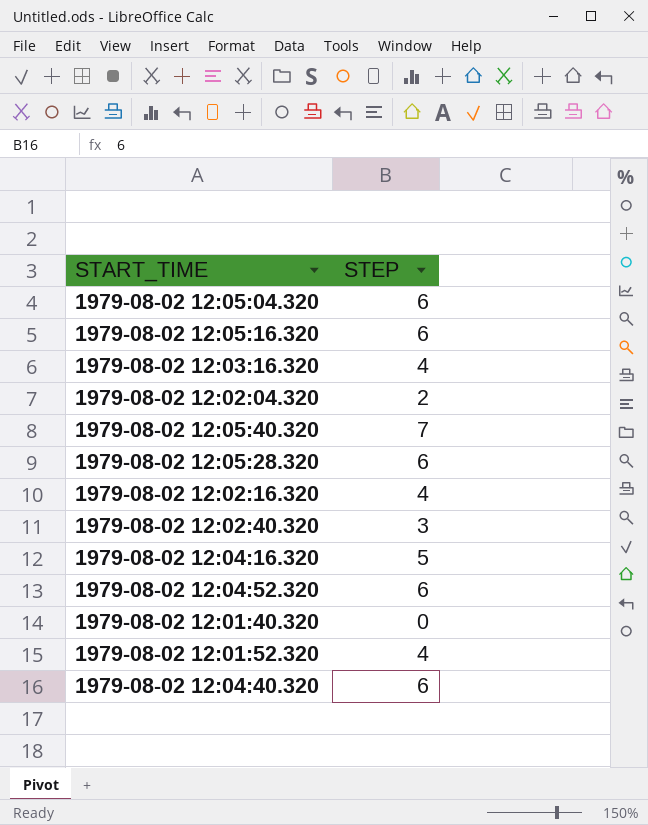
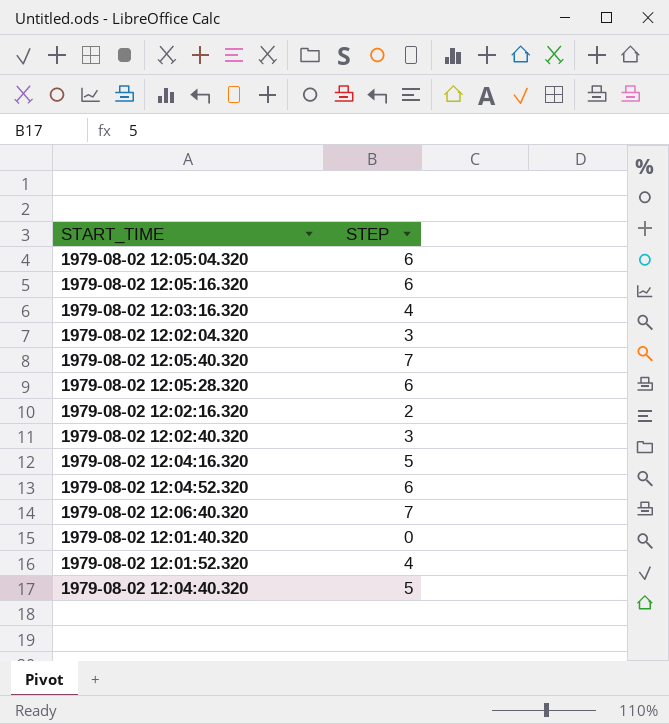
1979-08-02 12:02:04.320 | STEP: 2 -> 3
1979-08-02 12:02:16.320 | STEP: 4 -> 2
row 1979-08-02 12:06:40.320: none -> 7
1979-08-02 12:04:40.320 | STEP: 6 -> 5

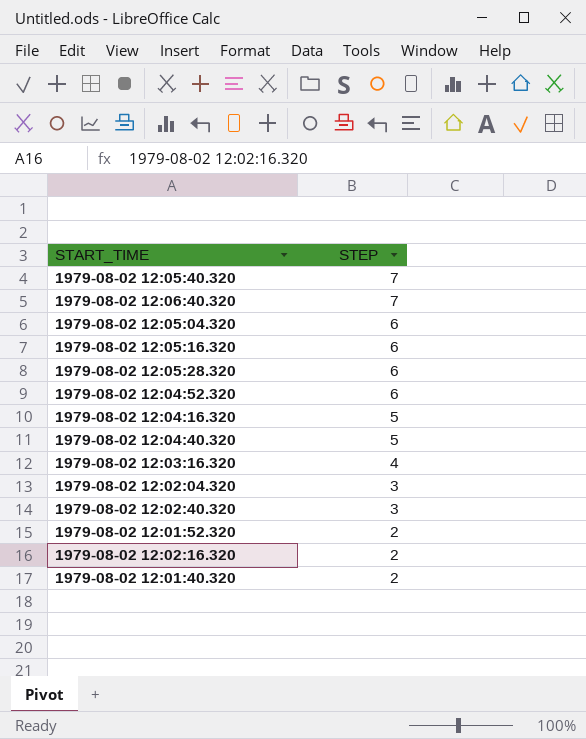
row order: none -> STEP descending
1979-08-02 12:01:52.320 | STEP: 4 -> 2
1979-08-02 12:01:40.320 | STEP: 0 -> 2

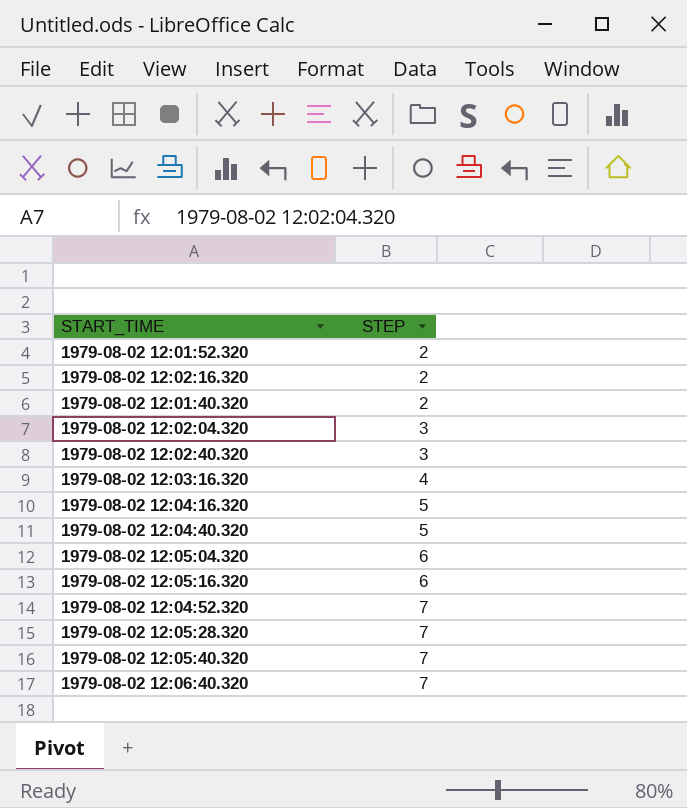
row order: STEP descending -> STEP ascending
1979-08-02 12:04:52.320 | STEP: 6 -> 7
1979-08-02 12:05:28.320 | STEP: 6 -> 7

